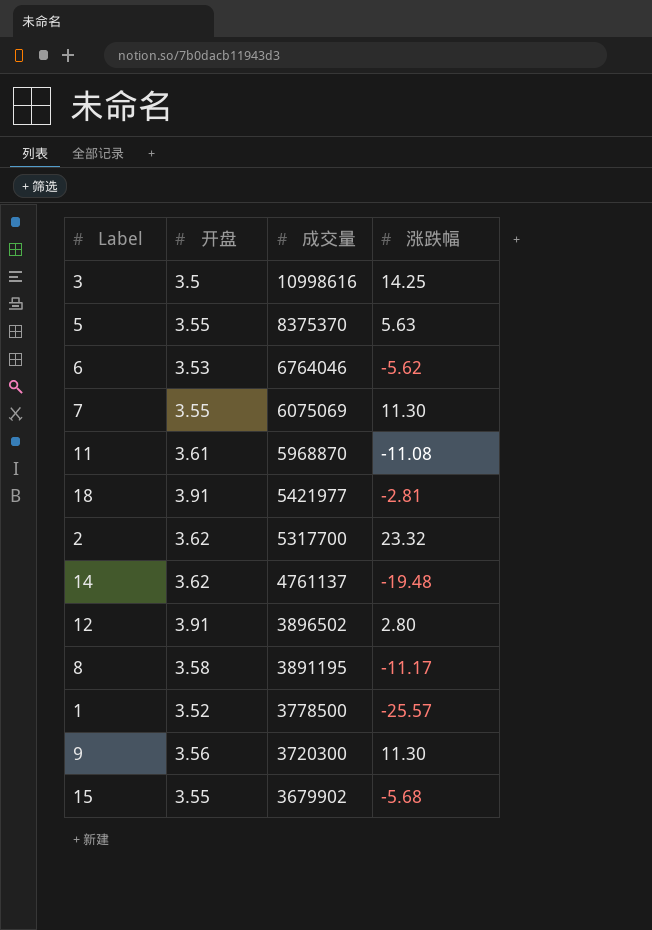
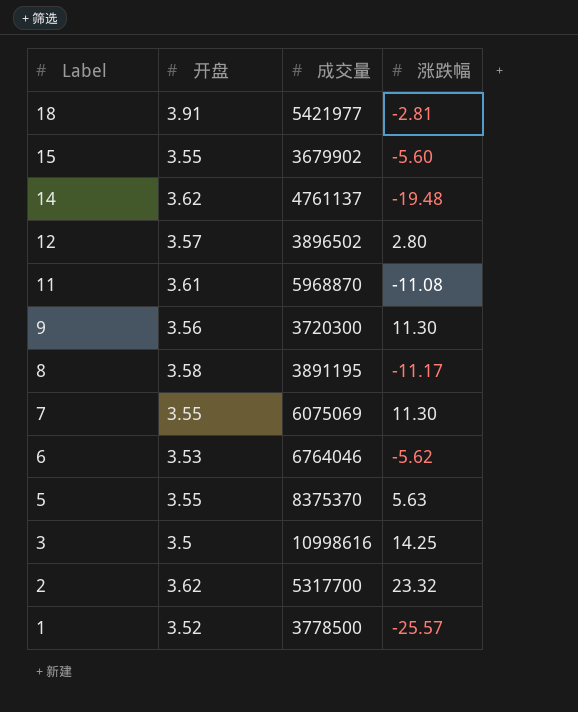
row order: 成交量 descending -> Label descending
15 | 涨跌幅: -5.68 -> -5.60
12 | 开盘: 3.91 -> 3.57

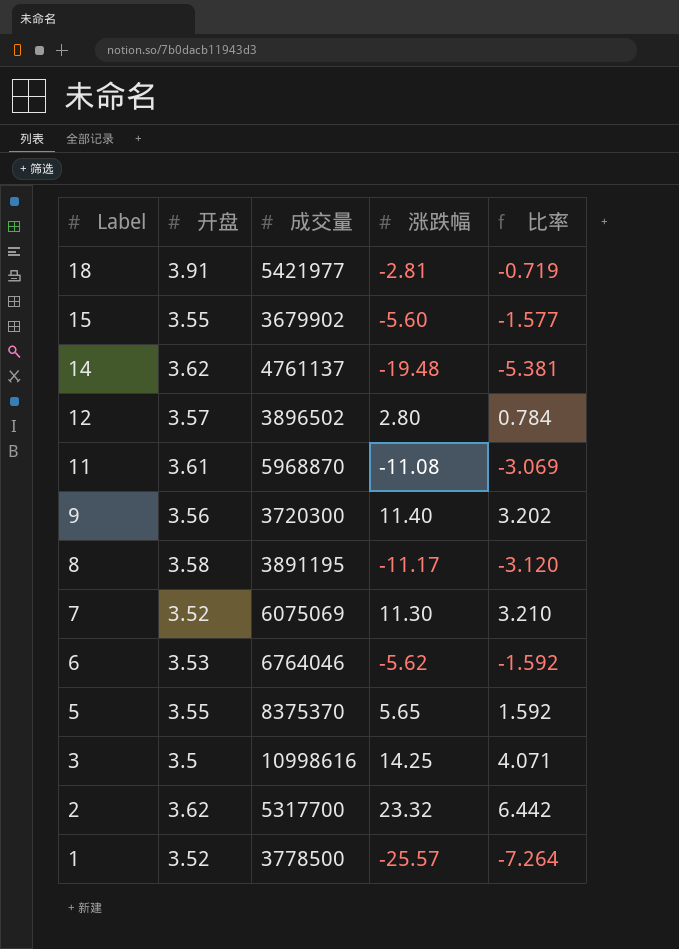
column 比率 | formula: none -> [涨跌幅] / [开盘]
9 | 涨跌幅: 11.30 -> 11.40
7 | 开盘: 3.55 -> 3.52
5 | 涨跌幅: 5.63 -> 5.65

